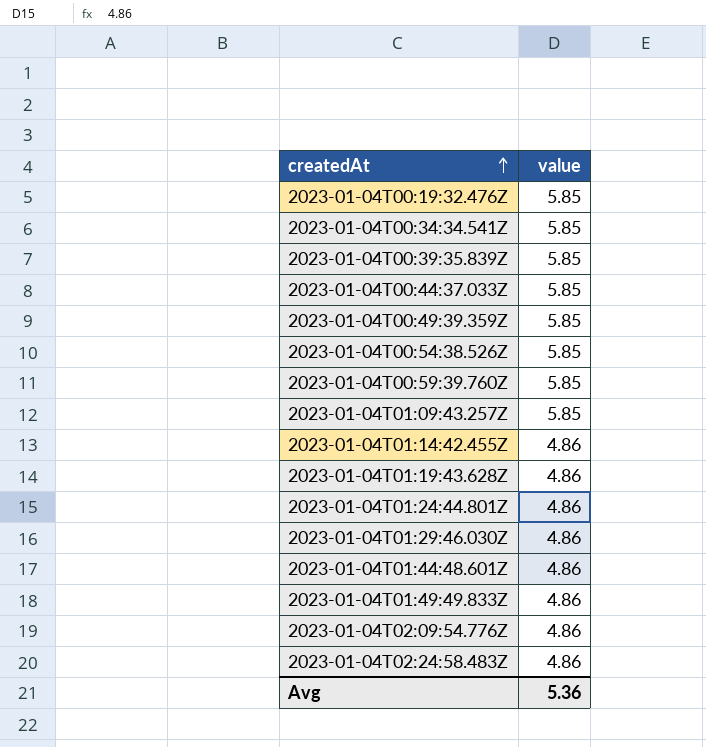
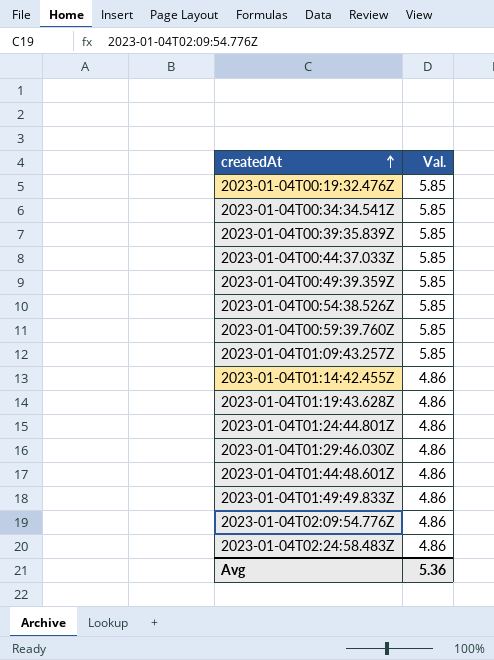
column name: value -> Val.

